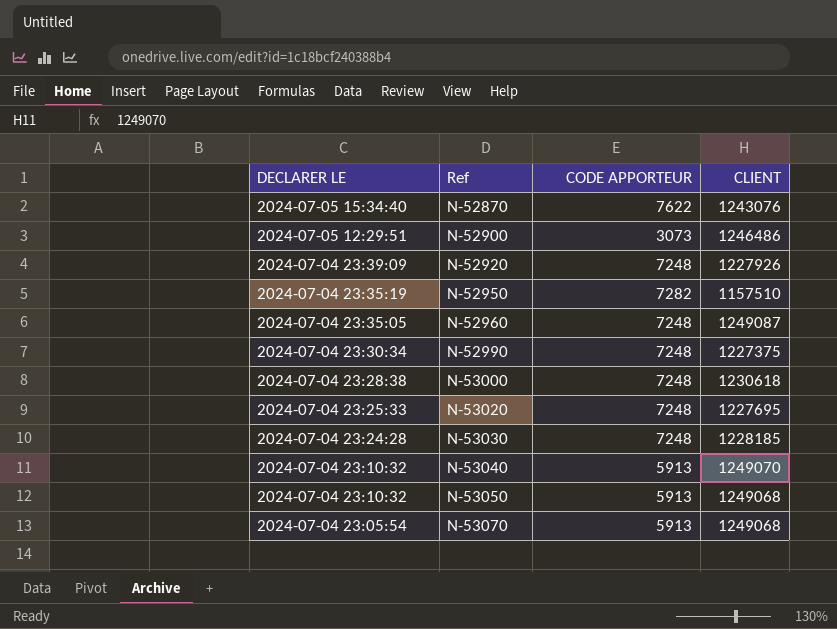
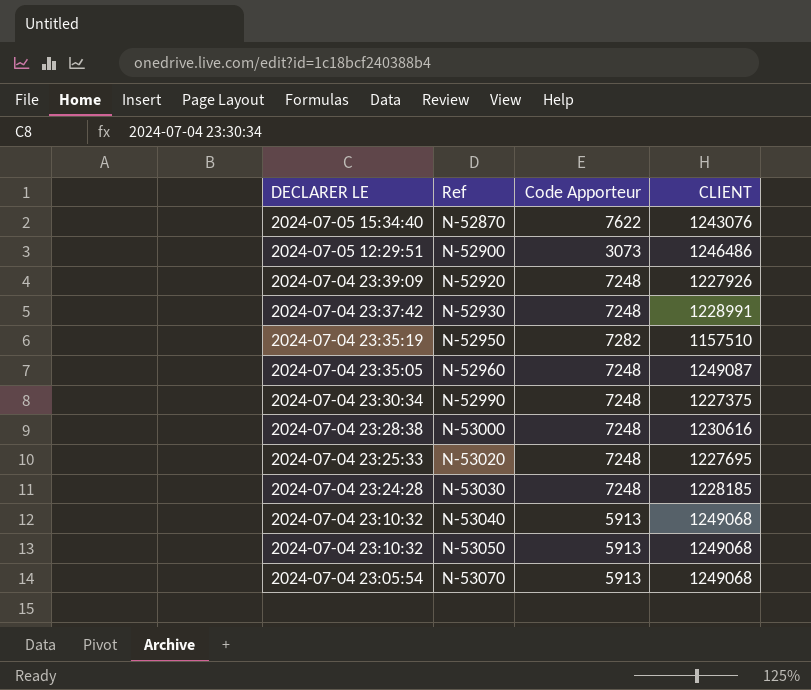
column name: CODE APPORTEUR -> Code Apporteur
row N-52930: none -> 2024-07-04 23:37:42 | 7248 | 1228991
N-53000 | CLIENT: 1230618 -> 1230616
N-53040 | CLIENT: 1249070 -> 1249068

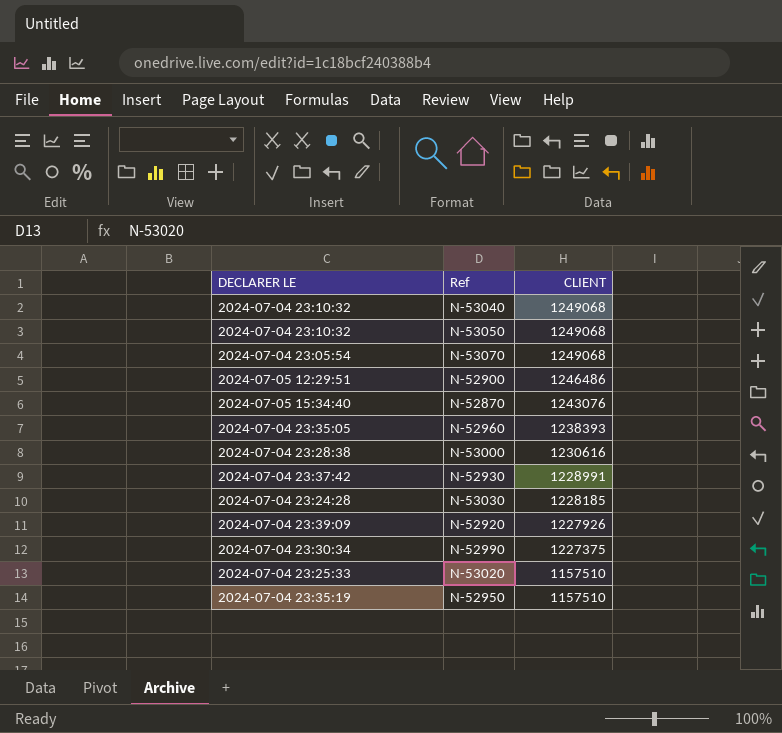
row order: DECLARER LE descending -> CLIENT descending
column Code Apporteur | position: 3 -> none
N-52960 | CLIENT: 1249087 -> 1238393
N-53020 | CLIENT: 1227695 -> 1157510

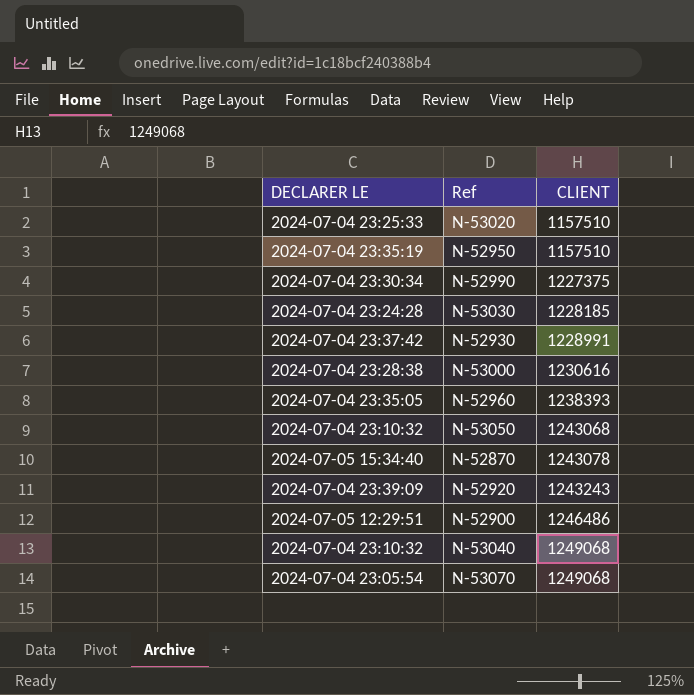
row order: CLIENT descending -> CLIENT ascending
N-53050 | CLIENT: 1249068 -> 1243068
N-52870 | CLIENT: 1243076 -> 1243078
N-52920 | CLIENT: 1227926 -> 1243243

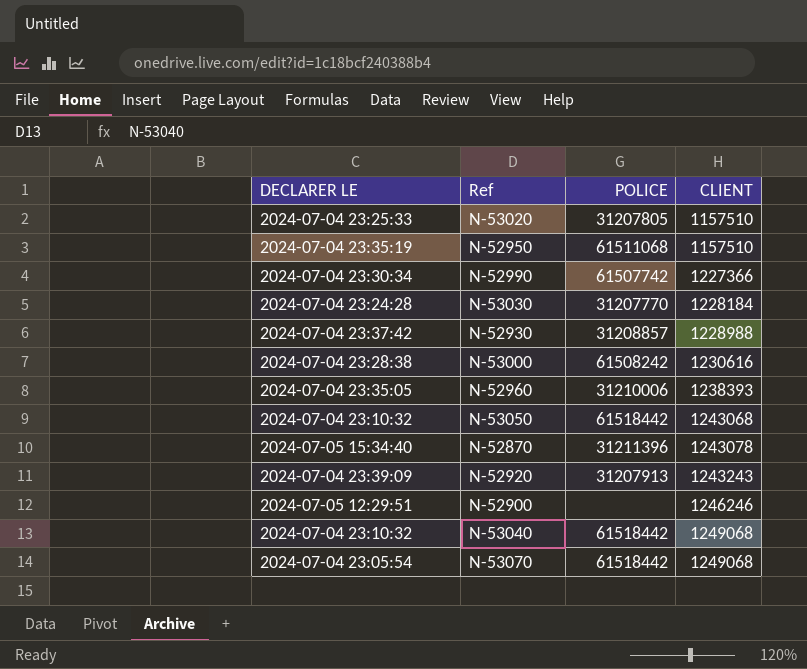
column POLICE | position: none -> 3
N-52990 | CLIENT: 1227375 -> 1227366
N-53030 | CLIENT: 1228185 -> 1228184
N-52930 | CLIENT: 1228991 -> 1228988
N-52900 | CLIENT: 1246486 -> 1246246

